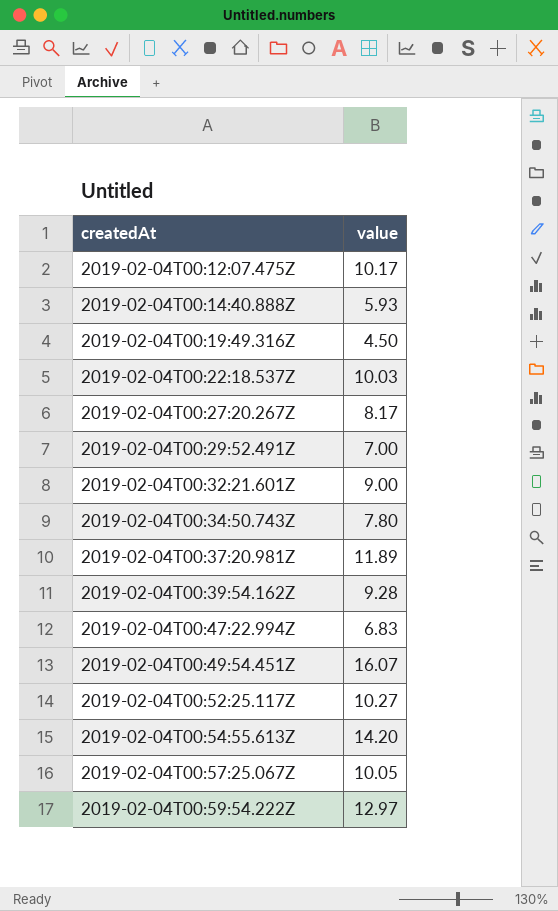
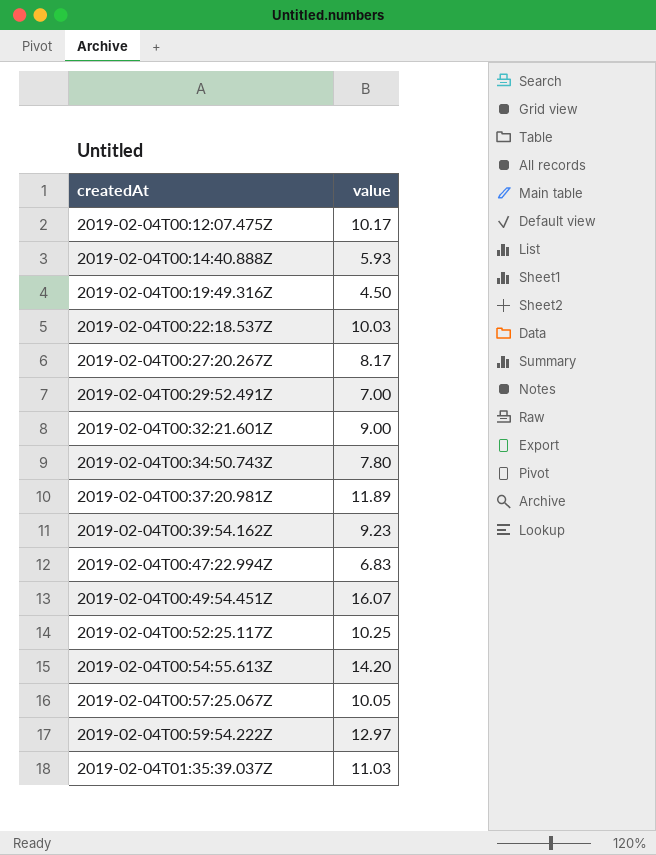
2019-02-04T00:39:54.162Z | value: 9.28 -> 9.23
2019-02-04T00:52:25.117Z | value: 10.27 -> 10.25
row 2019-02-04T01:35:39.037Z: none -> 11.03

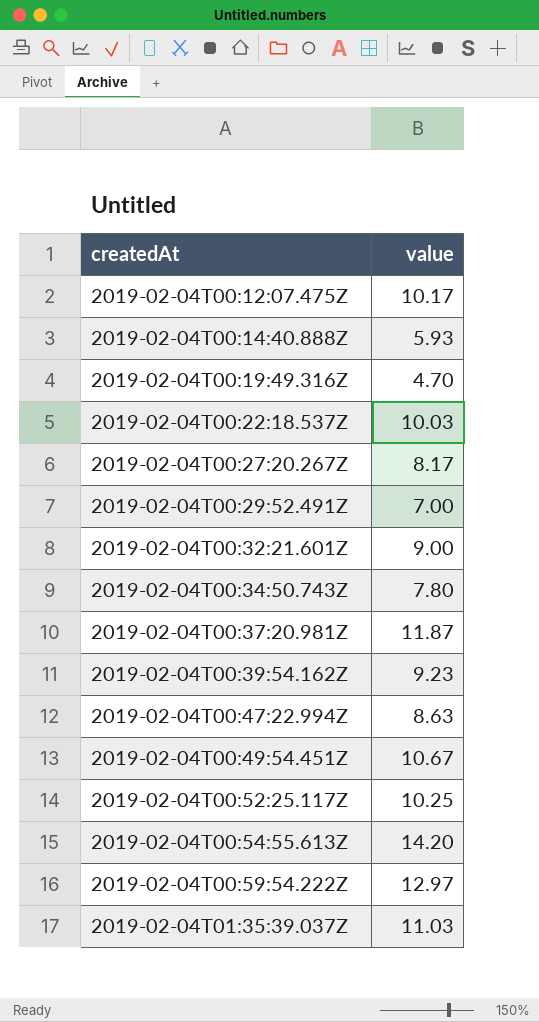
row 2019-02-04T00:57:25.067Z: 10.05 -> none
2019-02-04T00:19:49.316Z | value: 4.50 -> 4.70
2019-02-04T00:37:20.981Z | value: 11.89 -> 11.87
2019-02-04T00:47:22.994Z | value: 6.83 -> 8.63
2019-02-04T00:49:54.451Z | value: 16.07 -> 10.67

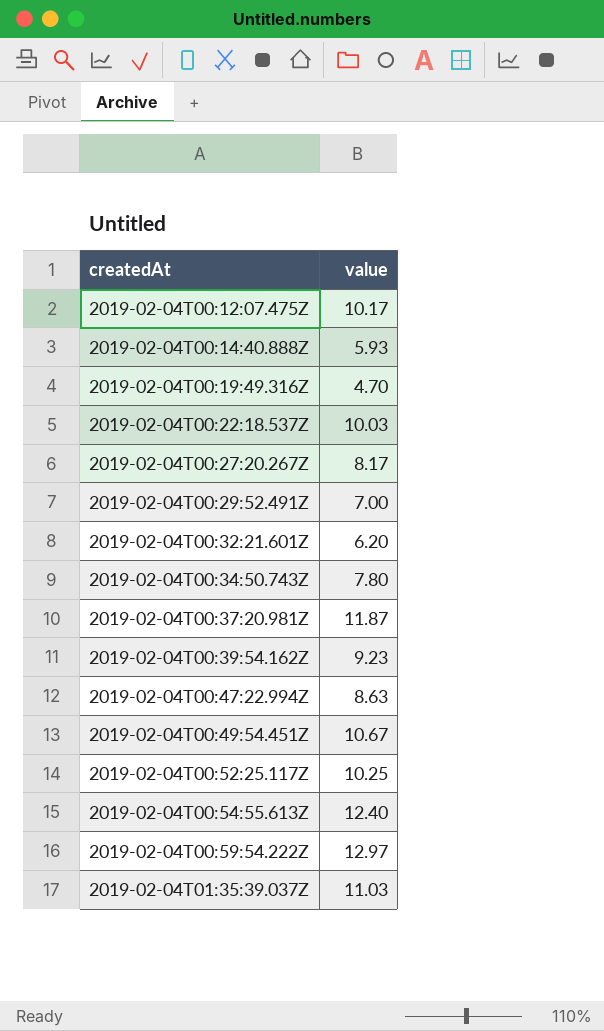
2019-02-04T00:32:21.601Z | value: 9.00 -> 6.20
2019-02-04T00:54:55.613Z | value: 14.20 -> 12.40

